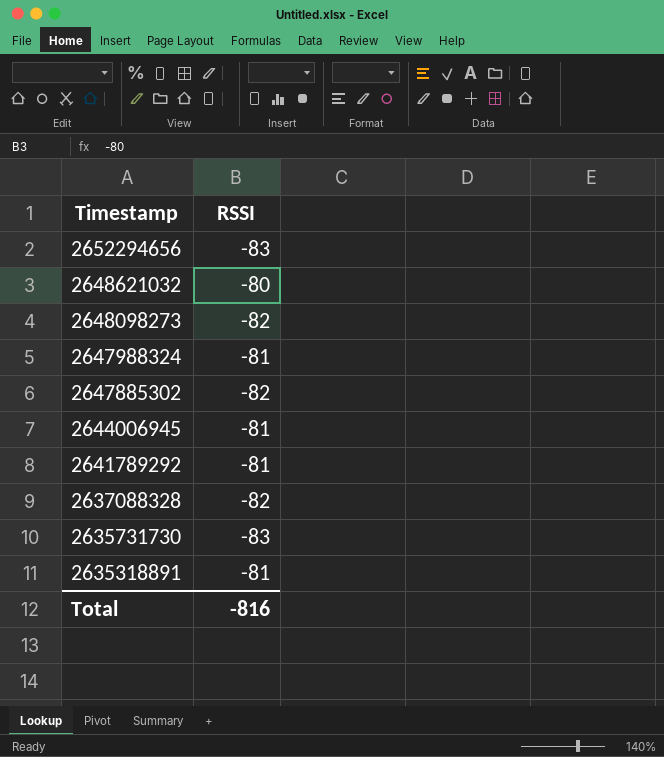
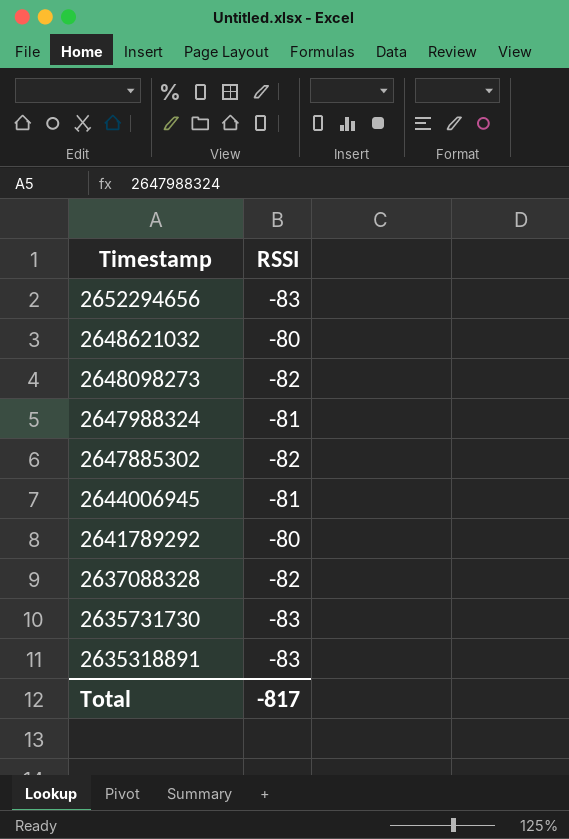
2641789292 | RSSI: -81 -> -80
2635318891 | RSSI: -81 -> -83
Total | RSSI: -816 -> -817

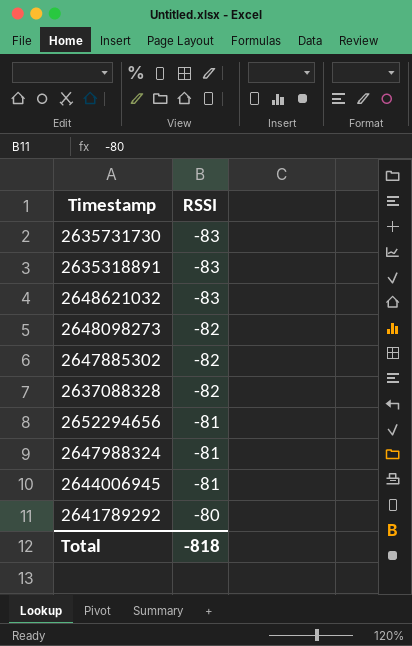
row order: Timestamp descending -> RSSI ascending
2648621032 | RSSI: -80 -> -83
2652294656 | RSSI: -83 -> -81
Total | RSSI: -817 -> -818

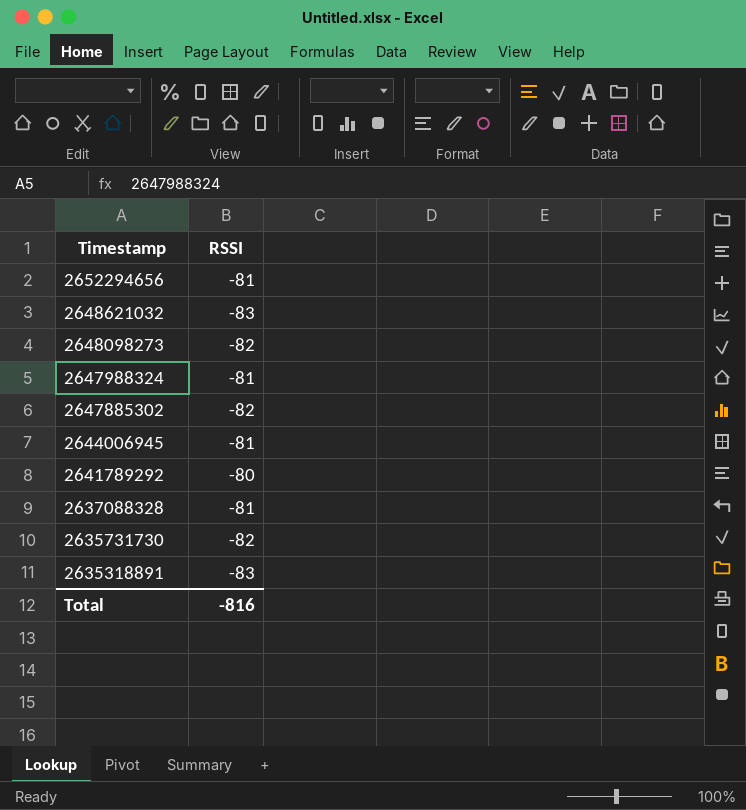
row order: RSSI ascending -> Timestamp descending
2637088328 | RSSI: -82 -> -81
2635731730 | RSSI: -83 -> -82
Total | RSSI: -818 -> -816

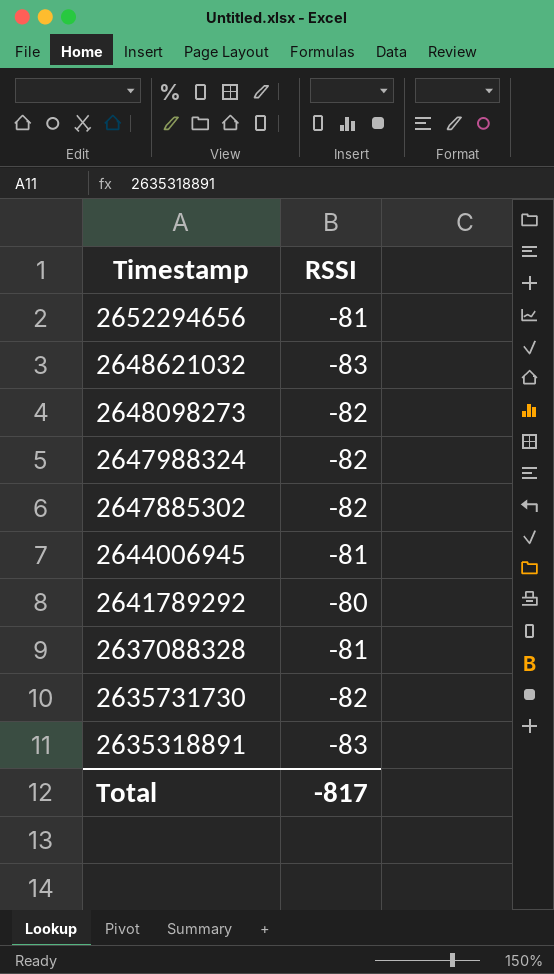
2647988324 | RSSI: -81 -> -82
Total | RSSI: -816 -> -817

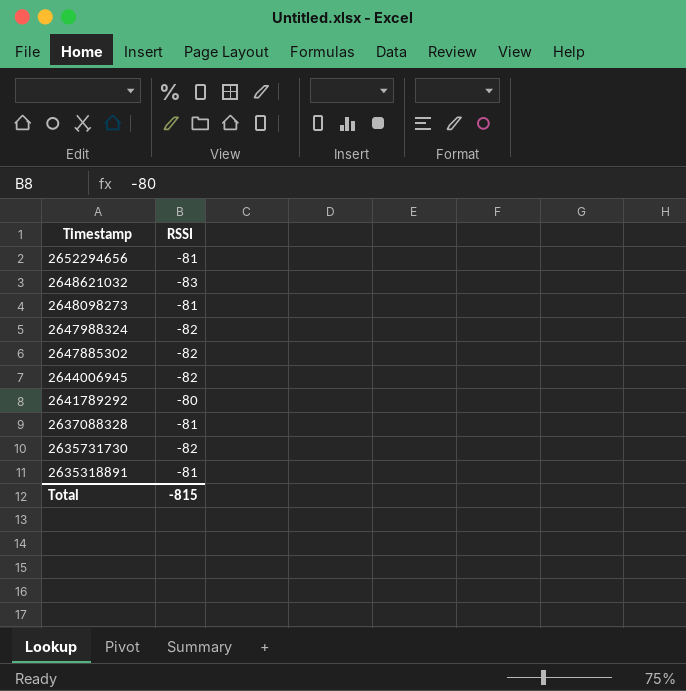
2648098273 | RSSI: -82 -> -81
2644006945 | RSSI: -81 -> -82
2635318891 | RSSI: -83 -> -81
Total | RSSI: -817 -> -815

